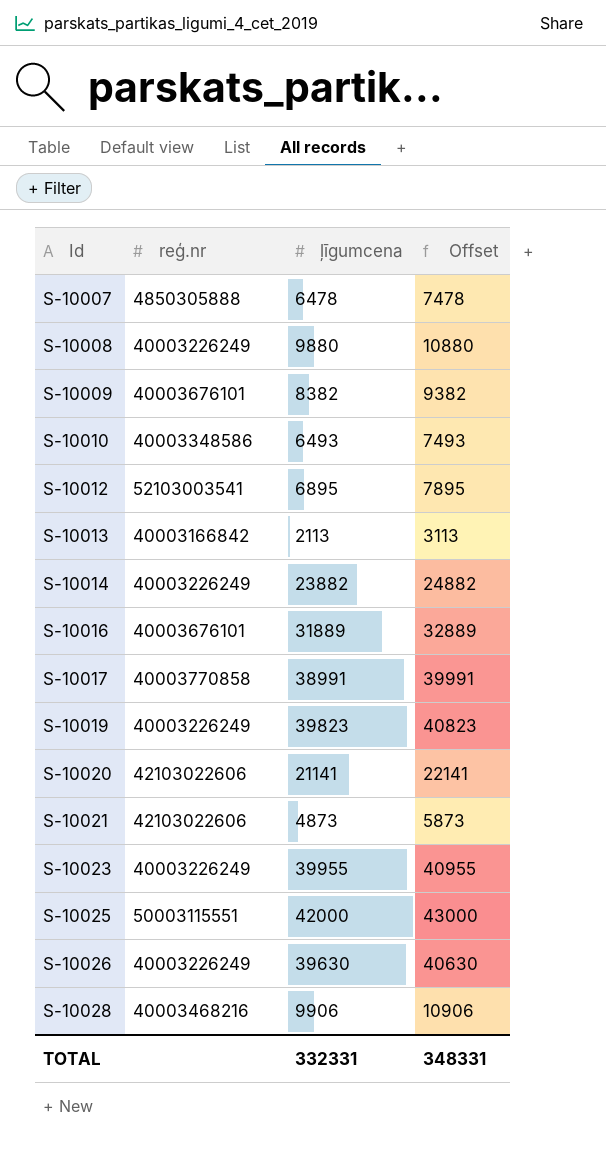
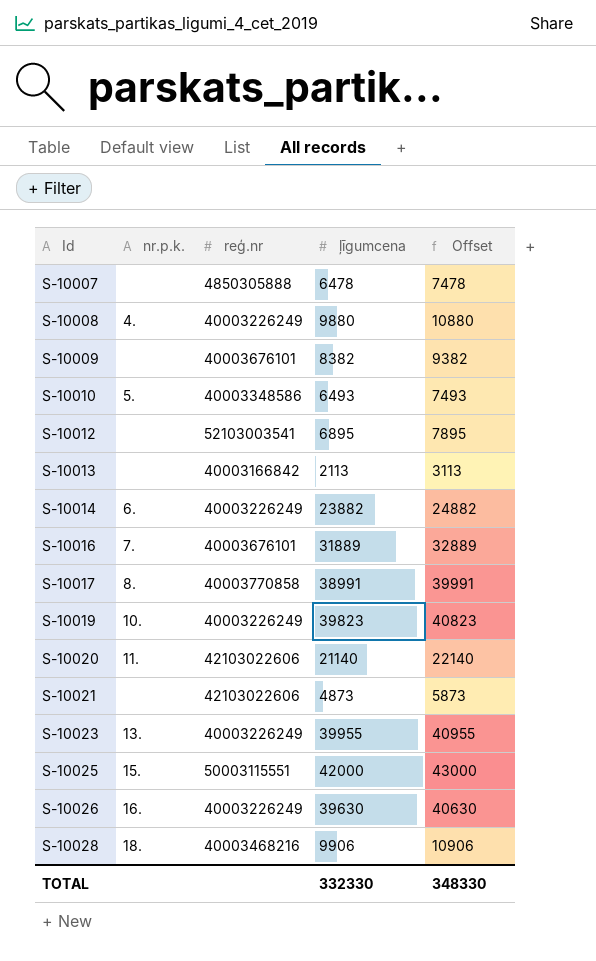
column nr.p.k. | position: none -> 2
S-10020 | ļīgumcena: 21141 -> 21140
S-10020 | Offset: 22141 -> 22140
TOTAL | ļīgumcena: 332331 -> 332330
TOTAL | Offset: 348331 -> 348330

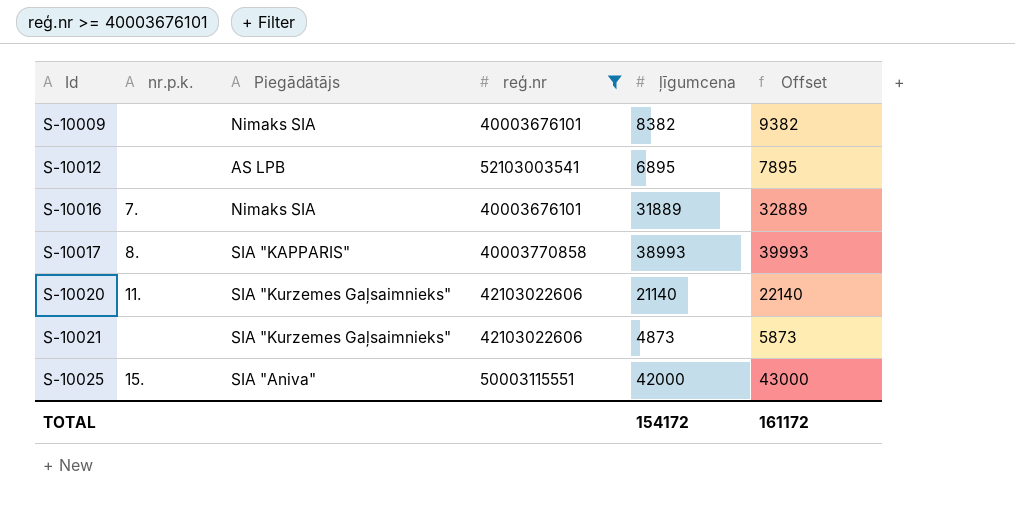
filter: none -> reģ.nr >= 40003676101
column Piegādātājs | position: none -> 3
S-10017 | ļīgumcena: 38991 -> 38993
S-10017 | Offset: 39991 -> 39993
TOTAL | ļīgumcena: 332330 -> 154172
TOTAL | Offset: 348330 -> 161172

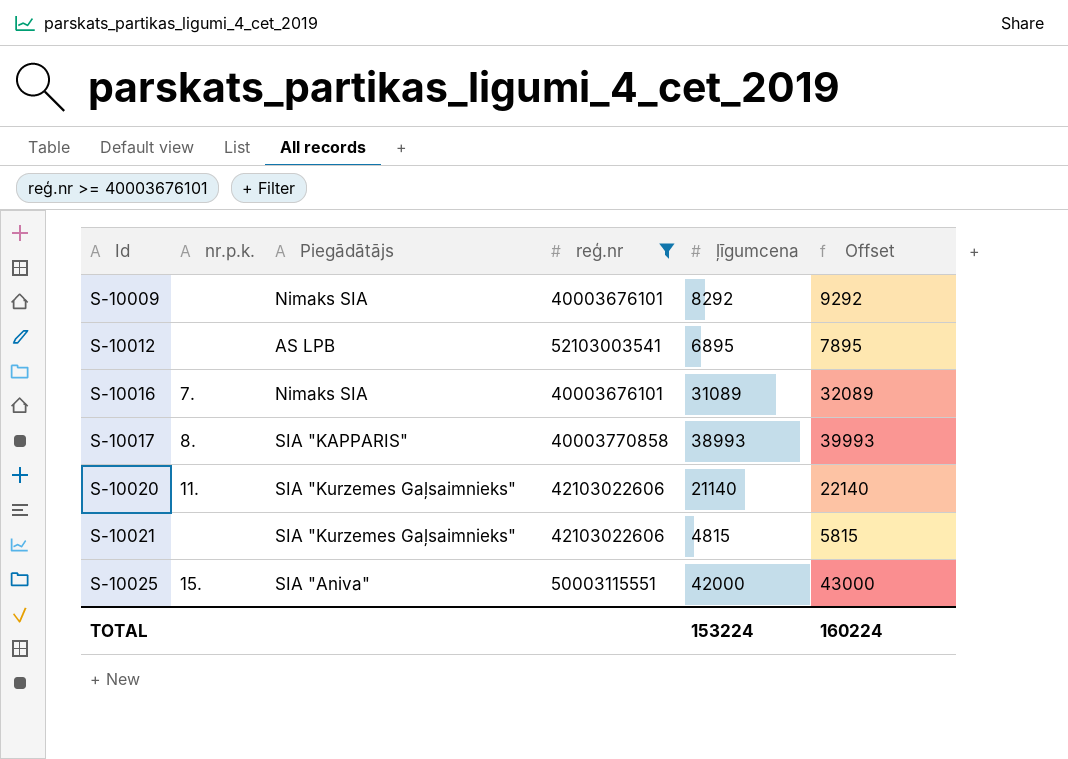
S-10009 | ļīgumcena: 8382 -> 8292
S-10009 | Offset: 9382 -> 9292
S-10016 | ļīgumcena: 31889 -> 31089
S-10016 | Offset: 32889 -> 32089
S-10021 | ļīgumcena: 4873 -> 4815
S-10021 | Offset: 5873 -> 5815
TOTAL | ļīgumcena: 154172 -> 153224
TOTAL | Offset: 161172 -> 160224

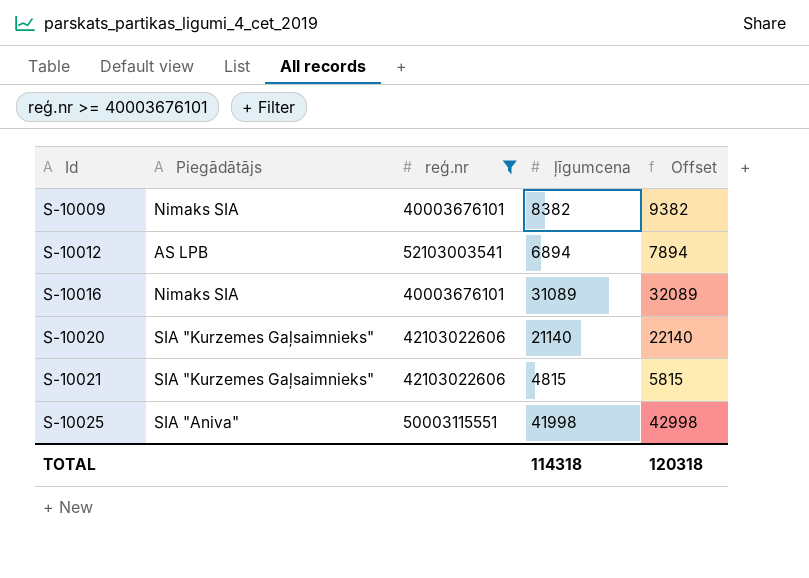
column nr.p.k. | position: 2 -> none
row S-10017: 8. | SIA "KAPPARIS" | 40003770858 | 38993 | 39993 -> none
S-10009 | ļīgumcena: 8292 -> 8382
S-10009 | Offset: 9292 -> 9382
S-10012 | ļīgumcena: 6895 -> 6894
S-10012 | Offset: 7895 -> 7894
S-10025 | ļīgumcena: 42000 -> 41998
S-10025 | Offset: 43000 -> 42998
TOTAL | ļīgumcena: 153224 -> 114318
TOTAL | Offset: 160224 -> 120318

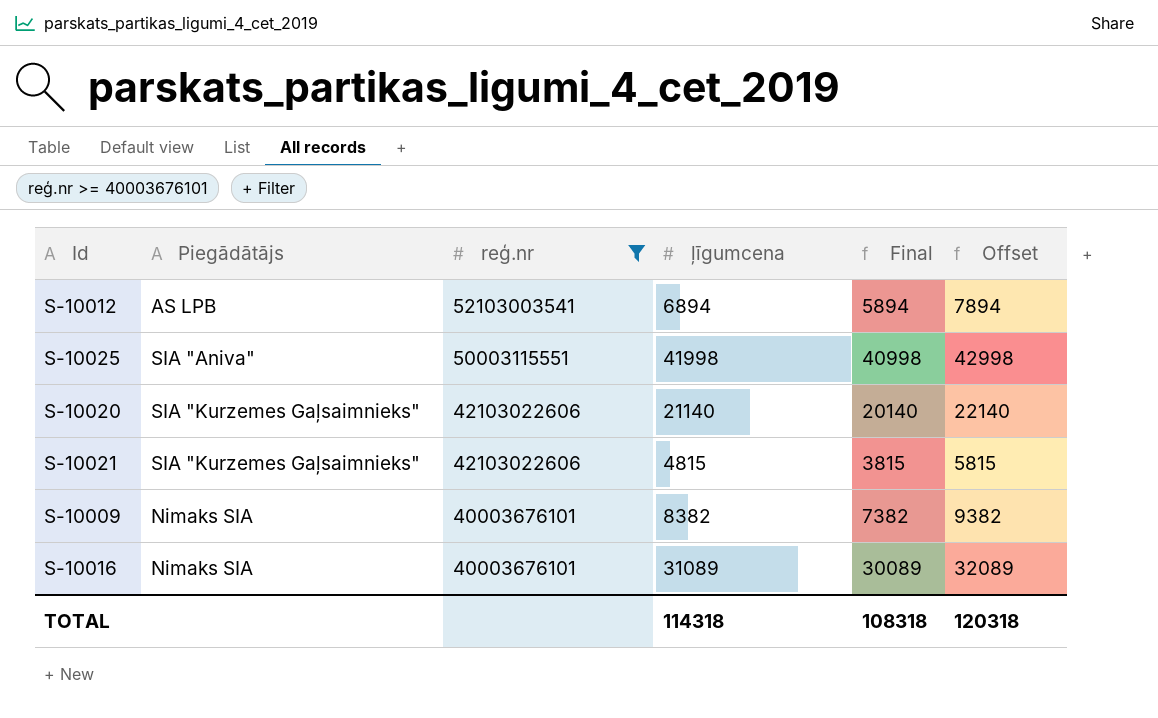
row order: Id ascending -> reģ.nr descending
column Final | formula: none -> [ļīgumcena] - 1000

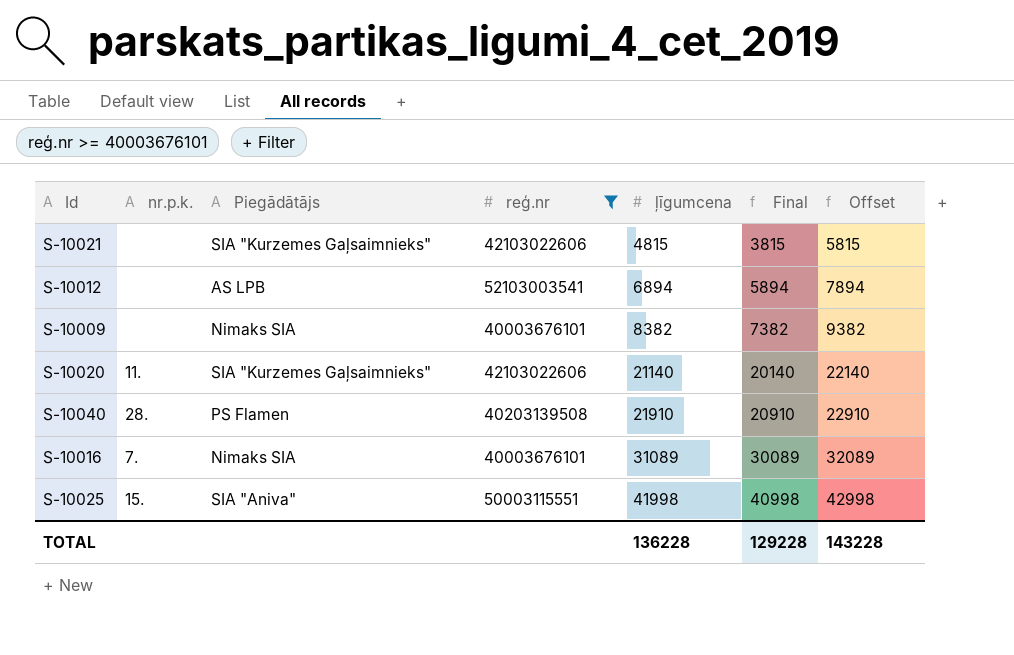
row order: reģ.nr descending -> ļīgumcena ascending
column nr.p.k. | position: none -> 2
row S-10040: none -> 28. | PS Flamen | 40203139508 | 21910 | 20910 | 22910
TOTAL | ļīgumcena: 114318 -> 136228
TOTAL | Final: 108318 -> 129228
TOTAL | Offset: 120318 -> 143228

